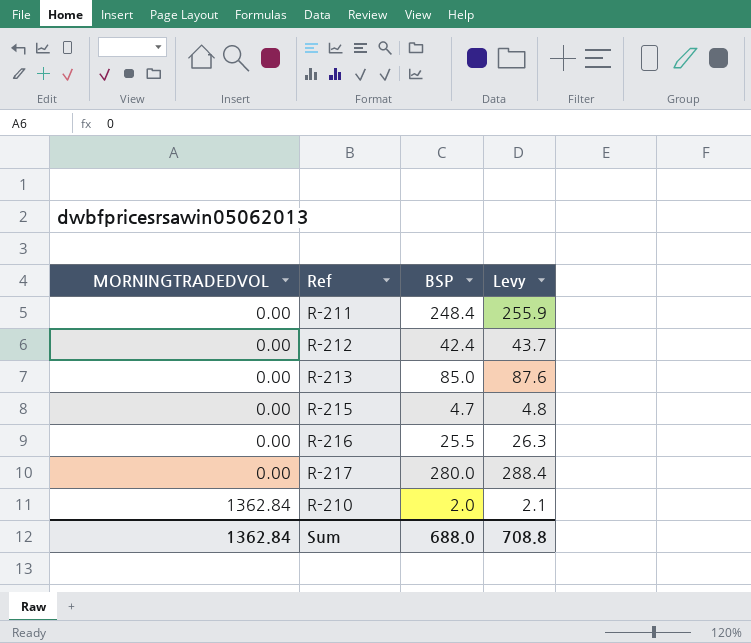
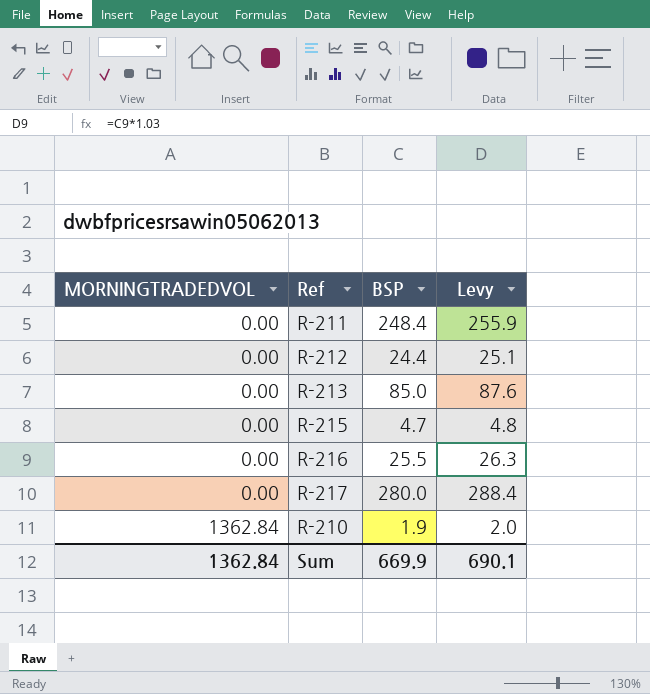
R-212 | BSP: 42.4 -> 24.4
R-212 | Levy: 43.7 -> 25.1
R-210 | BSP: 2.0 -> 1.9
R-210 | Levy: 2.1 -> 2.0
Sum | BSP: 688.0 -> 669.9
Sum | Levy: 708.8 -> 690.1

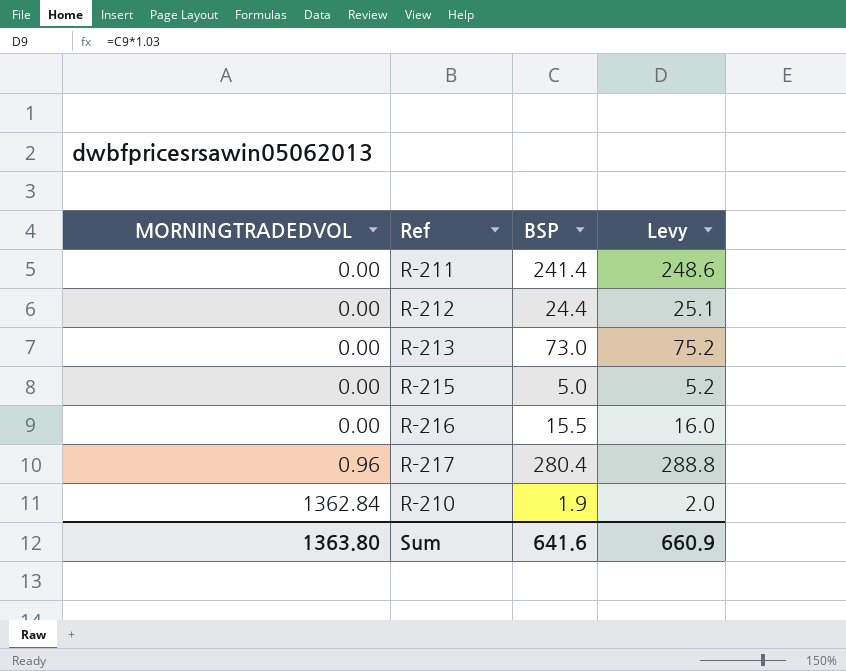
R-211 | BSP: 248.4 -> 241.4
R-211 | Levy: 255.9 -> 248.6
R-213 | BSP: 85.0 -> 73.0
R-213 | Levy: 87.6 -> 75.2
R-215 | BSP: 4.7 -> 5.0
R-215 | Levy: 4.8 -> 5.2
R-216 | BSP: 25.5 -> 15.5
R-216 | Levy: 26.3 -> 16.0
R-217 | MORNINGTRADEDVOL: 0.00 -> 0.96
R-217 | BSP: 280.0 -> 280.4
R-217 | Levy: 288.4 -> 288.8
Sum | MORNINGTRADEDVOL: 1362.84 -> 1363.80
Sum | BSP: 669.9 -> 641.6
Sum | Levy: 690.1 -> 660.9

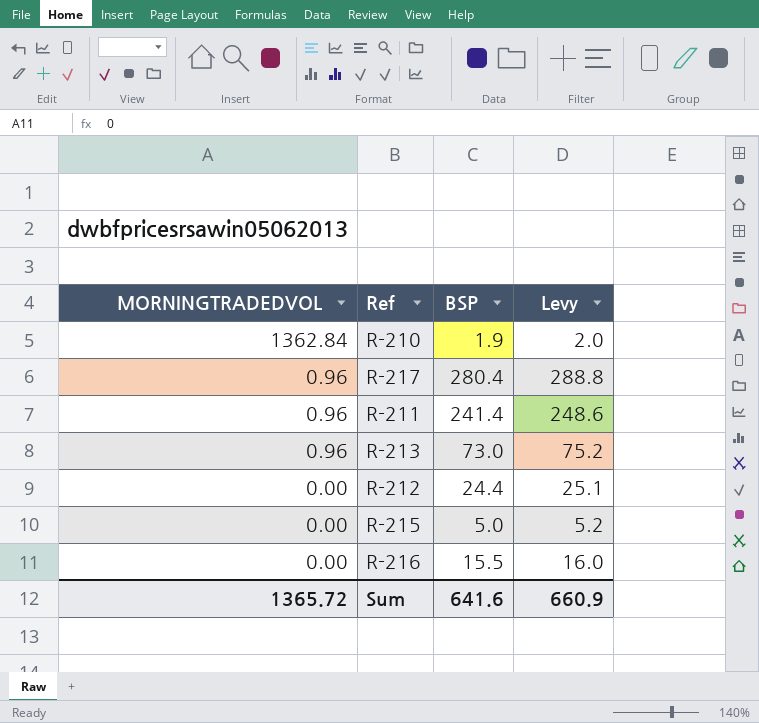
row order: MORNINGTRADEDVOL ascending -> MORNINGTRADEDVOL descending
R-211 | MORNINGTRADEDVOL: 0.00 -> 0.96
R-213 | MORNINGTRADEDVOL: 0.00 -> 0.96
Sum | MORNINGTRADEDVOL: 1363.80 -> 1365.72

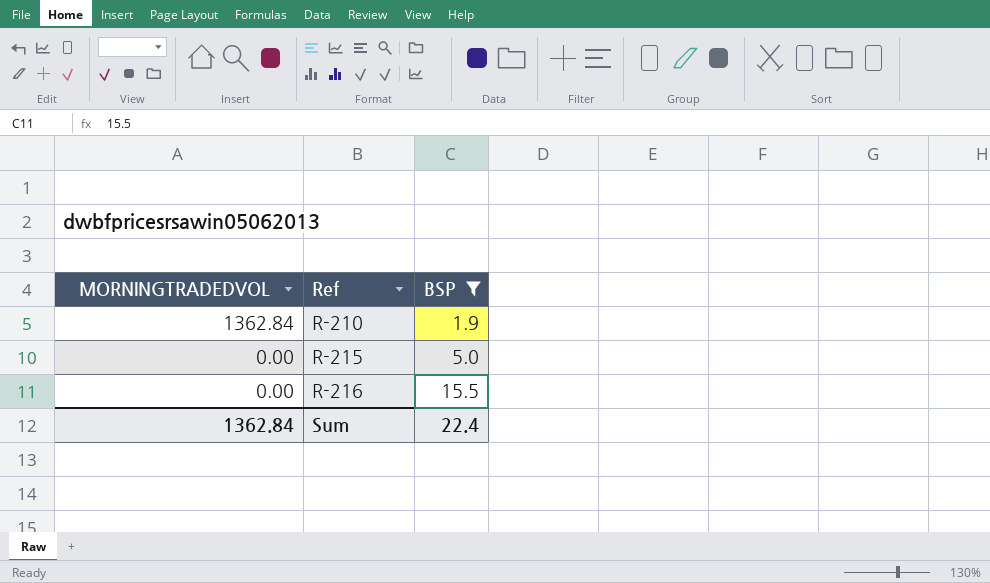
filter: none -> BSP <= 15.5
column Levy | formula: [BSP] * 1.03 -> none
Sum | MORNINGTRADEDVOL: 1365.72 -> 1362.84
Sum | BSP: 641.6 -> 22.4

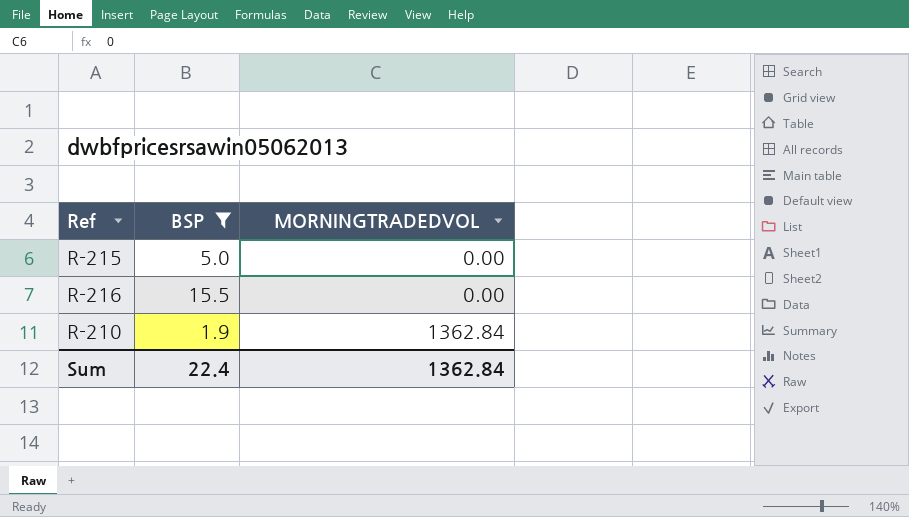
row order: MORNINGTRADEDVOL descending -> MORNINGTRADEDVOL ascending
column MORNINGTRADEDVOL | position: 1 -> 3

